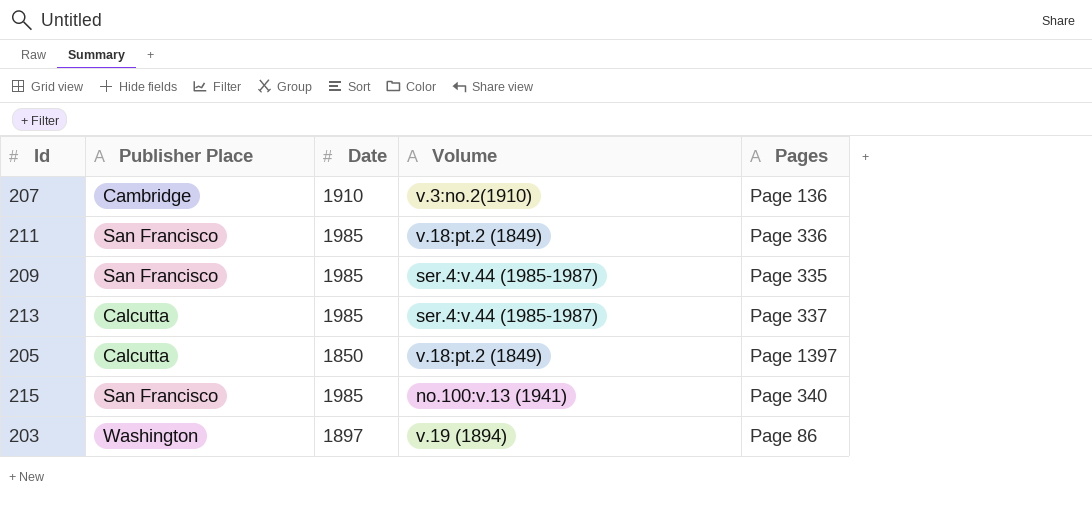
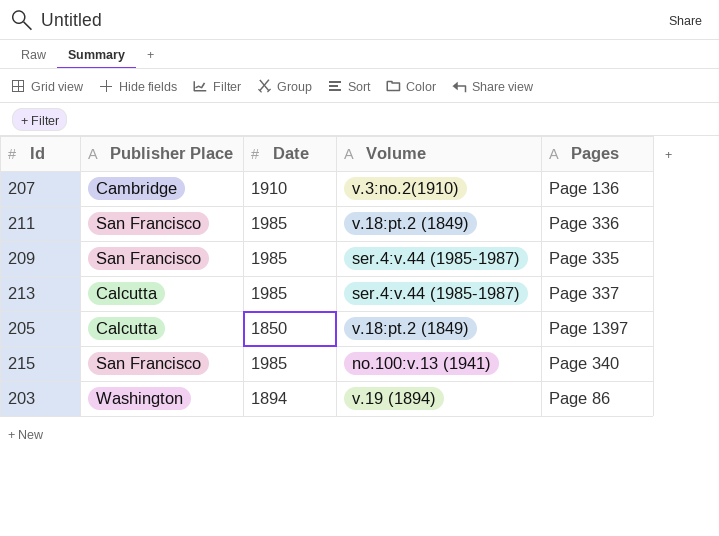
203 | Date: 1897 -> 1894

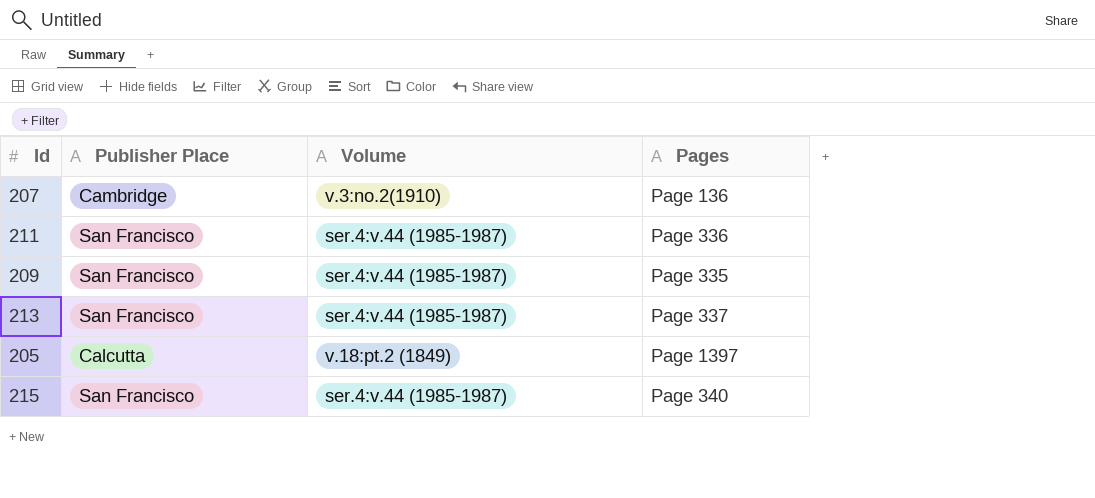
column Date | position: 3 -> none
row 203: Washington | 1894 | v.19 (1894) | Page 86 -> none
211 | Volume: v.18:pt.2 (1849) -> ser.4:v.44 (1985-1987)
213 | Publisher Place: Calcutta -> San Francisco
215 | Volume: no.100:v.13 (1941) -> ser.4:v.44 (1985-1987)

